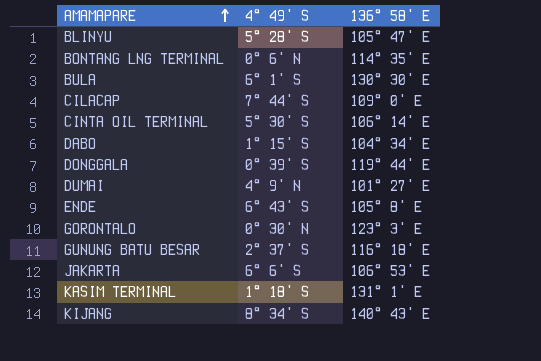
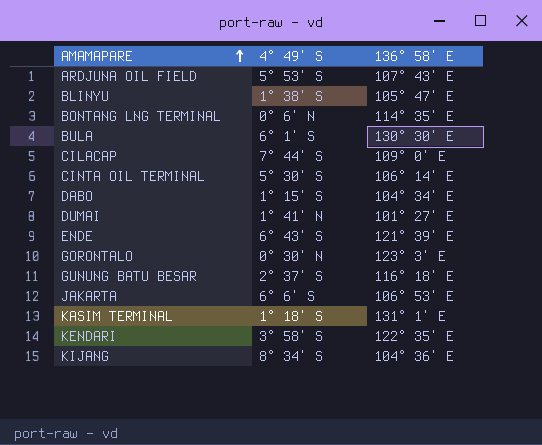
row DONGGALA: 0° 39' S | 119° 44' E -> none
row ARDJUNA OIL FIELD: none -> 5° 53' S | 107° 43' E
BLINYU | 4° 49' S: 5° 28' S -> 1° 38' S
DUMAI | 4° 49' S: 4° 9' N -> 1° 41' N
ENDE | 136° 58' E: 105° 8' E -> 121° 39' E
row KENDARI: none -> 3° 58' S | 122° 35' E
KIJANG | 136° 58' E: 140° 43' E -> 104° 36' E

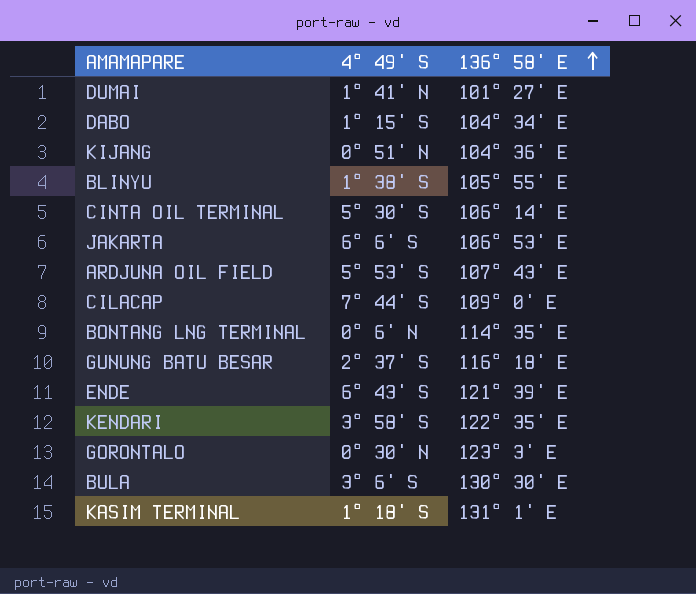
row order: AMAMAPARE ascending -> 136° 58' E ascending
KIJANG | 4° 49' S: 8° 34' S -> 0° 51' N
BLINYU | 136° 58' E: 105° 47' E -> 105° 55' E
BULA | 4° 49' S: 6° 1' S -> 3° 6' S

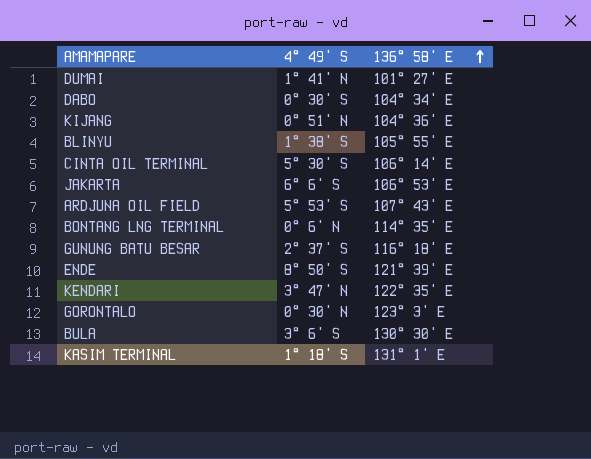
row CILACAP: 7° 44' S | 109° 0' E -> none
DABO | 4° 49' S: 1° 15' S -> 0° 30' S
ENDE | 4° 49' S: 6° 43' S -> 8° 50' S
KENDARI | 4° 49' S: 3° 58' S -> 3° 47' N

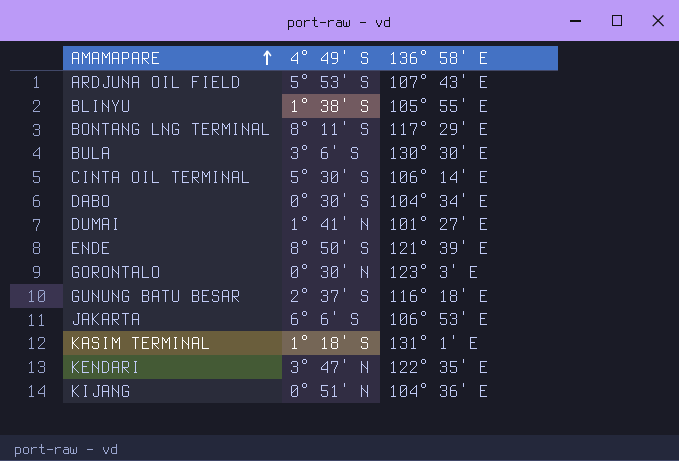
row order: 136° 58' E ascending -> AMAMAPARE ascending
BONTANG LNG TERMINAL | 4° 49' S: 0° 6' N -> 8° 11' S
BONTANG LNG TERMINAL | 136° 58' E: 114° 35' E -> 117° 29' E

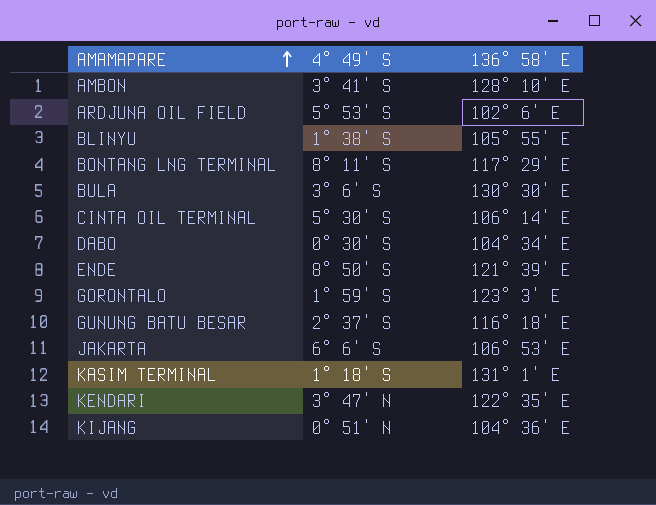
row DUMAI: 1° 41' N | 101° 27' E -> none
row AMBON: none -> 3° 41' S | 128° 10' E
ARDJUNA OIL FIELD | 136° 58' E: 107° 43' E -> 102° 6' E
GORONTALO | 4° 49' S: 0° 30' N -> 1° 59' S

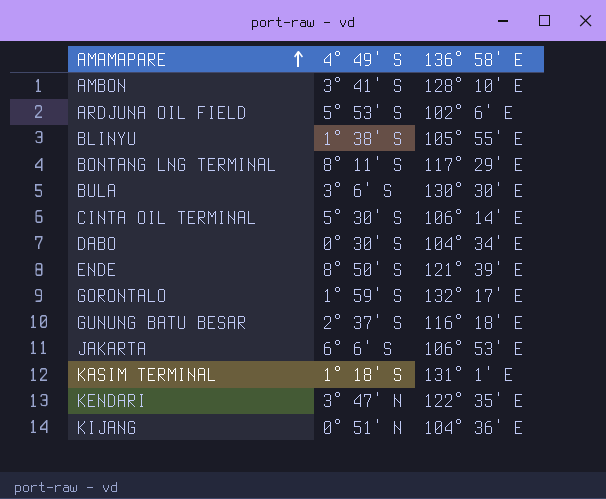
GORONTALO | 136° 58' E: 123° 3' E -> 132° 17' E

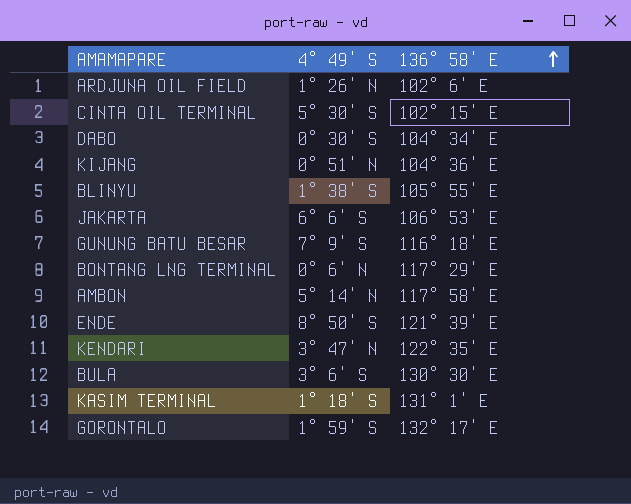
row order: AMAMAPARE ascending -> 136° 58' E ascending
ARDJUNA OIL FIELD | 4° 49' S: 5° 53' S -> 1° 26' N
CINTA OIL TERMINAL | 136° 58' E: 106° 14' E -> 102° 15' E
GUNUNG BATU BESAR | 4° 49' S: 2° 37' S -> 7° 9' S
BONTANG LNG TERMINAL | 4° 49' S: 8° 11' S -> 0° 6' N
AMBON | 4° 49' S: 3° 41' S -> 5° 14' N
AMBON | 136° 58' E: 128° 10' E -> 117° 58' E

